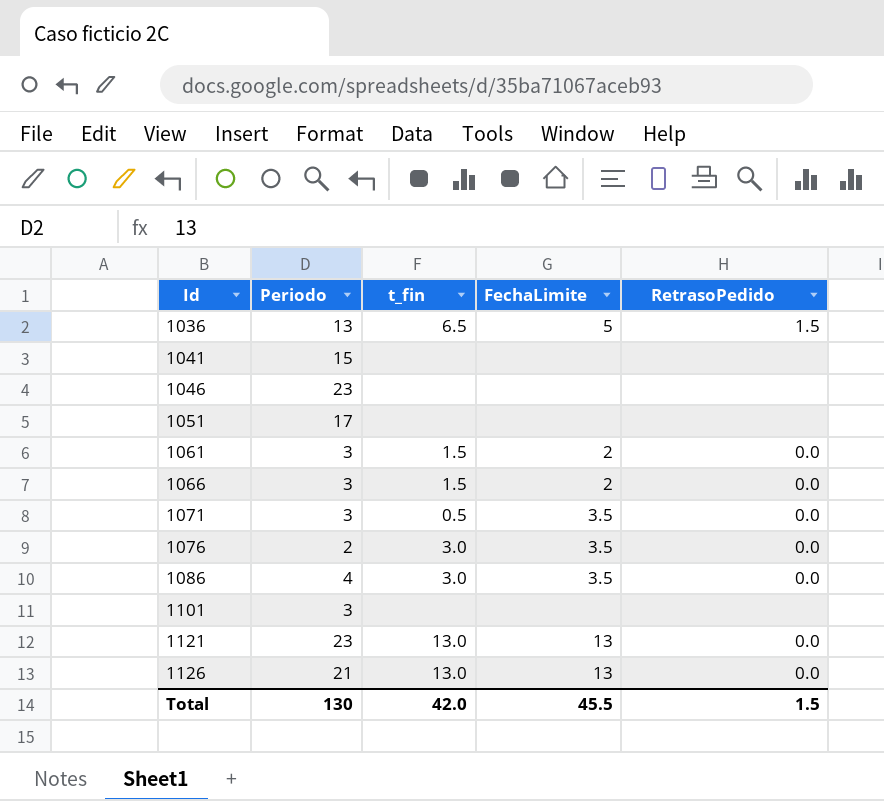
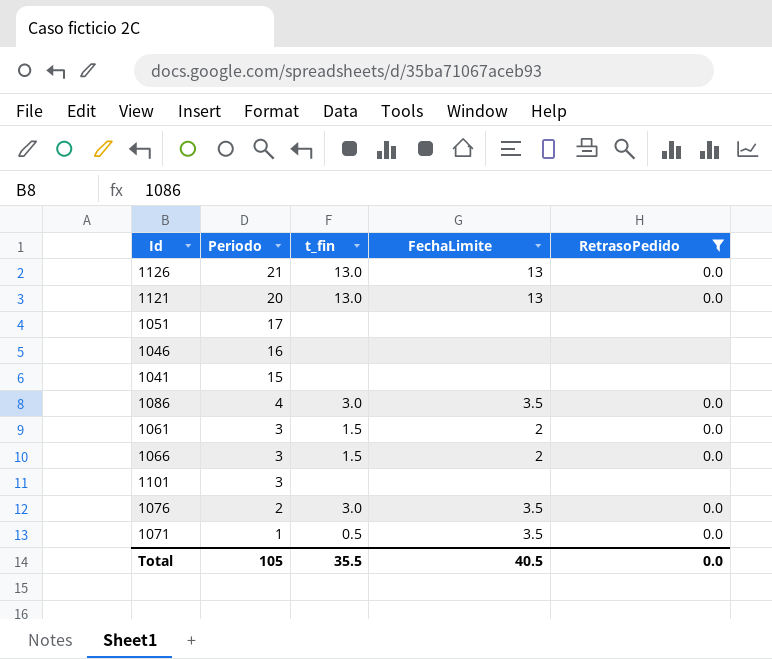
filter: none -> RetrasoPedido != 1.5
row order: Id ascending -> Periodo descending
1121 | Periodo: 23 -> 20
1046 | Periodo: 23 -> 16
1071 | Periodo: 3 -> 1
Total | Periodo: 130 -> 105
Total | t_fin: 42.0 -> 35.5
Total | FechaLimite: 45.5 -> 40.5
Total | RetrasoPedido: 1.5 -> 0.0

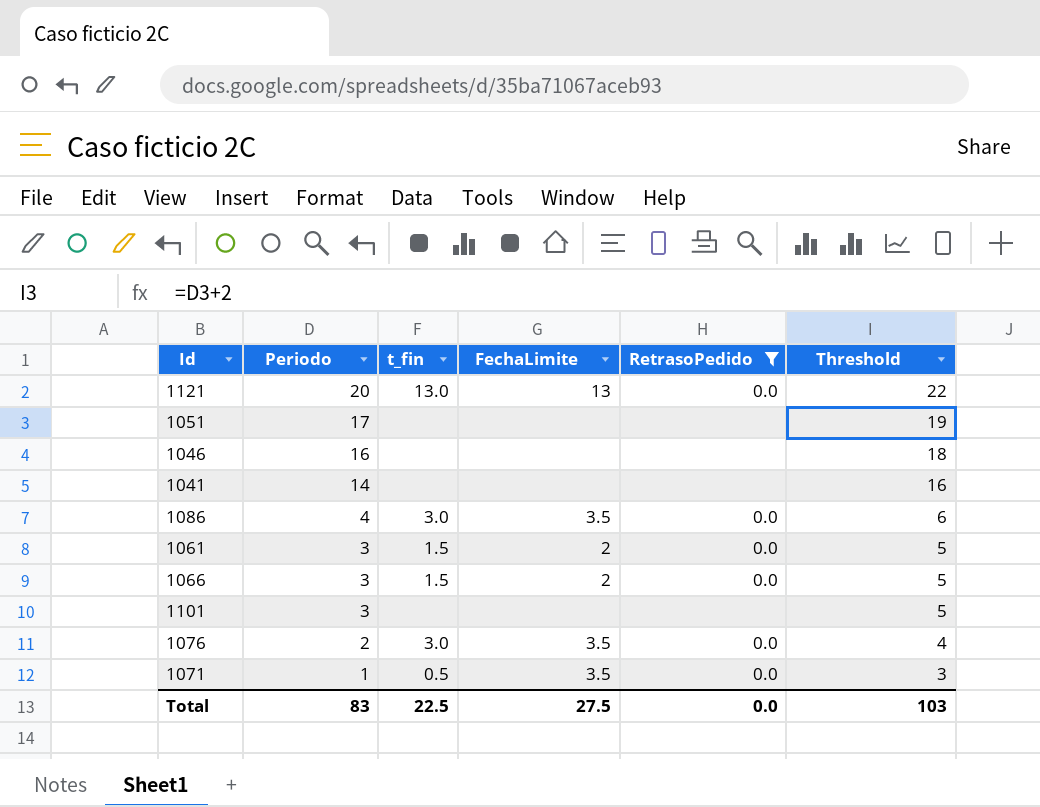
column Threshold | formula: none -> [Periodo] + 2
row 1126: 21 | 13.0 | 13 | 0.0 -> none
1041 | Periodo: 15 -> 14
Total | Periodo: 105 -> 83
Total | t_fin: 35.5 -> 22.5
Total | FechaLimite: 40.5 -> 27.5

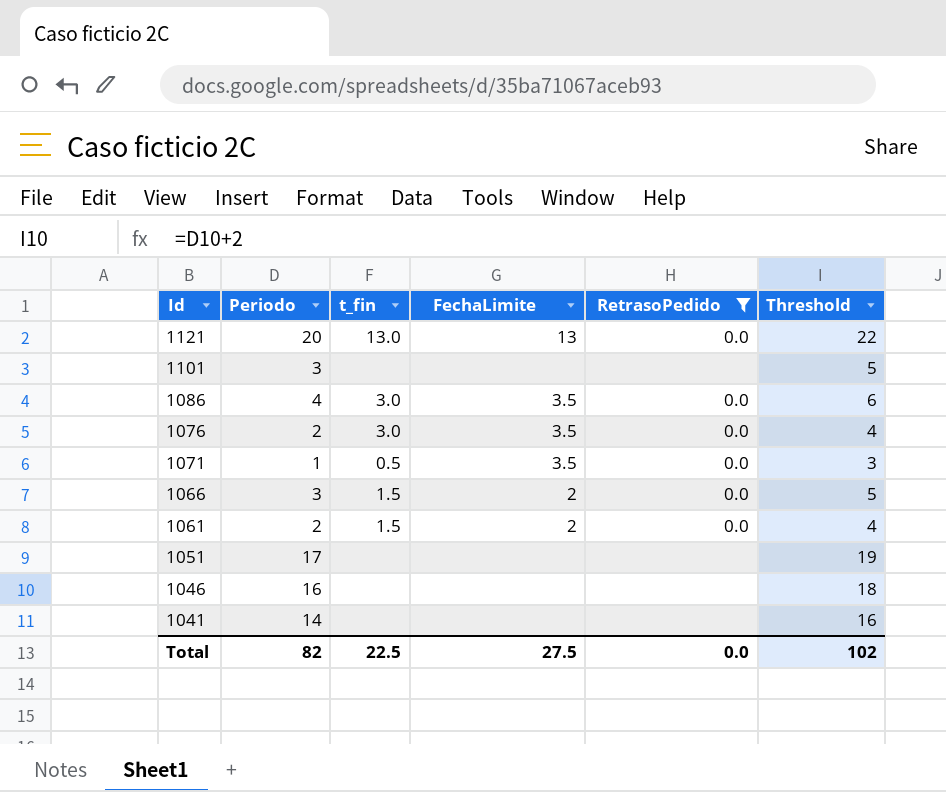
row order: Periodo descending -> Id descending
1061 | Periodo: 3 -> 2
1061 | Threshold: 5 -> 4
Total | Periodo: 83 -> 82
Total | Threshold: 103 -> 102

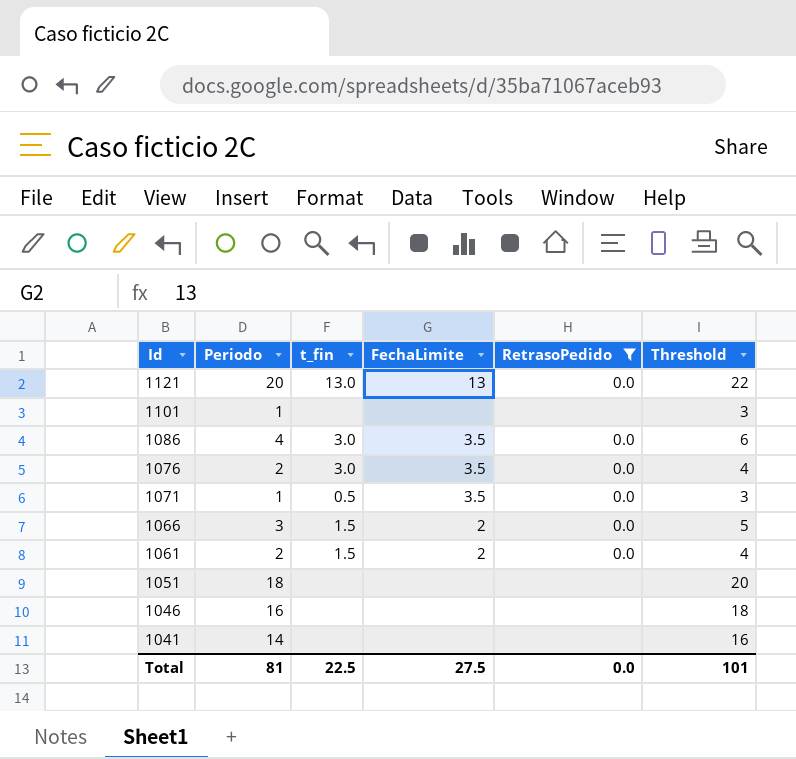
1101 | Periodo: 3 -> 1
1101 | Threshold: 5 -> 3
1051 | Periodo: 17 -> 18
1051 | Threshold: 19 -> 20
Total | Periodo: 82 -> 81
Total | Threshold: 102 -> 101

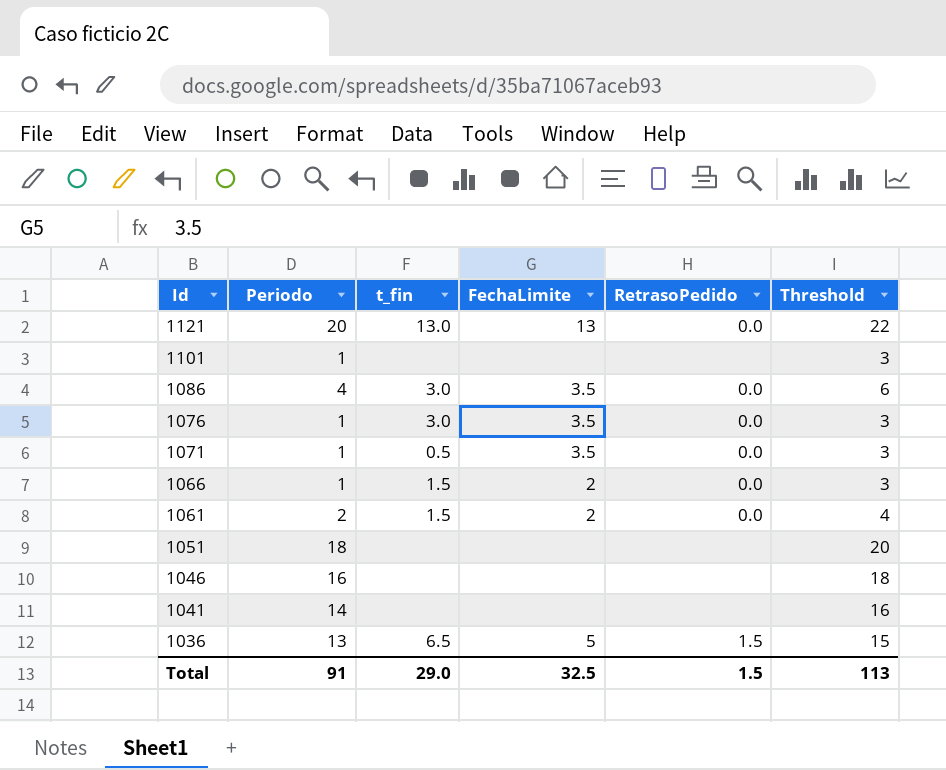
filter: RetrasoPedido != 1.5 -> none
1076 | Periodo: 2 -> 1
1076 | Threshold: 4 -> 3
1066 | Periodo: 3 -> 1
1066 | Threshold: 5 -> 3
Total | Periodo: 81 -> 91
Total | t_fin: 22.5 -> 29.0
Total | FechaLimite: 27.5 -> 32.5
Total | RetrasoPedido: 0.0 -> 1.5
Total | Threshold: 101 -> 113

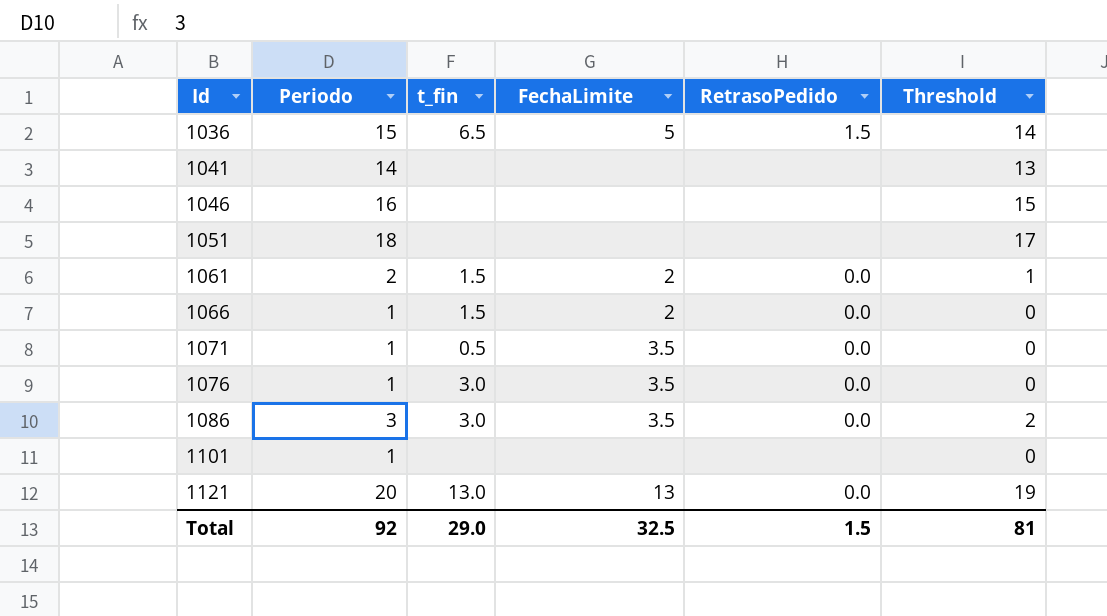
row order: Id descending -> Id ascending
column Threshold | formula: [Periodo] + 2 -> [Periodo] - 1
1036 | Periodo: 13 -> 15
1086 | Periodo: 4 -> 3
Total | Periodo: 91 -> 92
Total | Threshold: 113 -> 81

